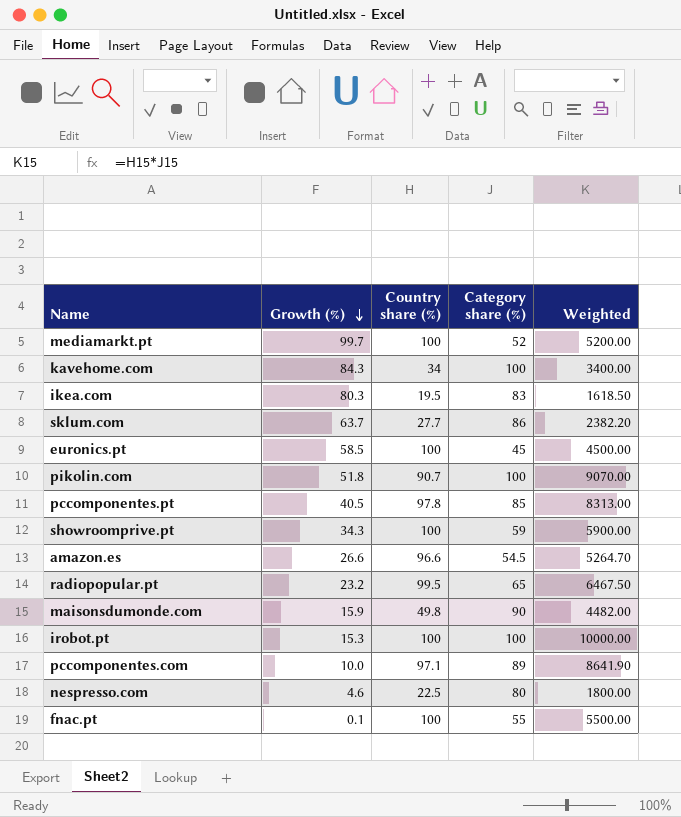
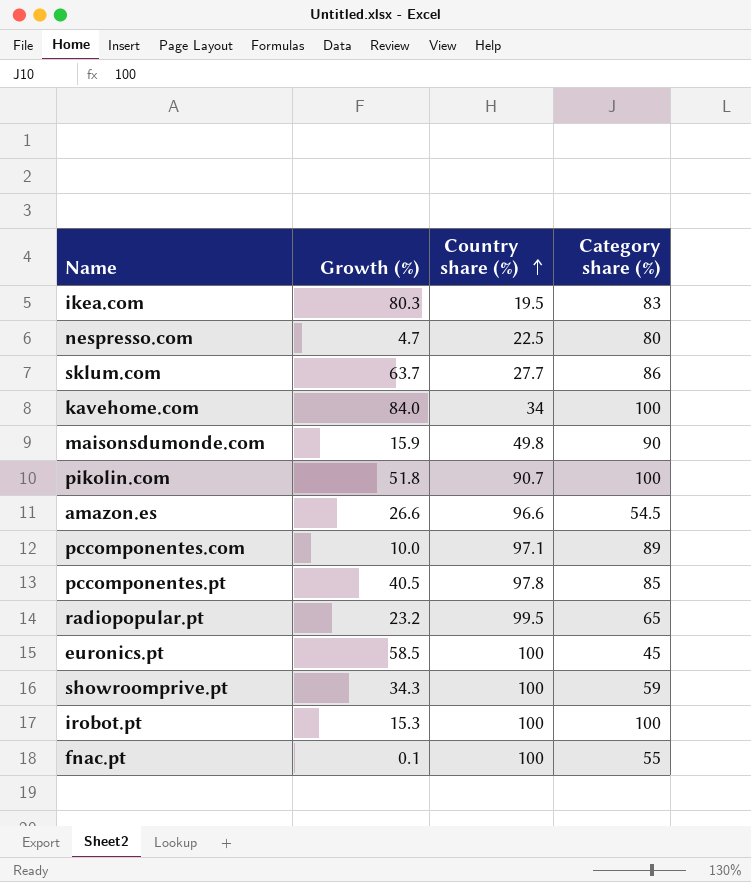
row order: Growth (%) descending -> Country share (%) ascending
column Weighted | formula: [Country share (%)] * [Category share (%)] -> none
row mediamarkt.pt: 99.7 | 100 | 52 | 5200.00 -> none
nespresso.com | Growth (%): 4.6 -> 4.7
kavehome.com | Growth (%): 84.3 -> 84.0

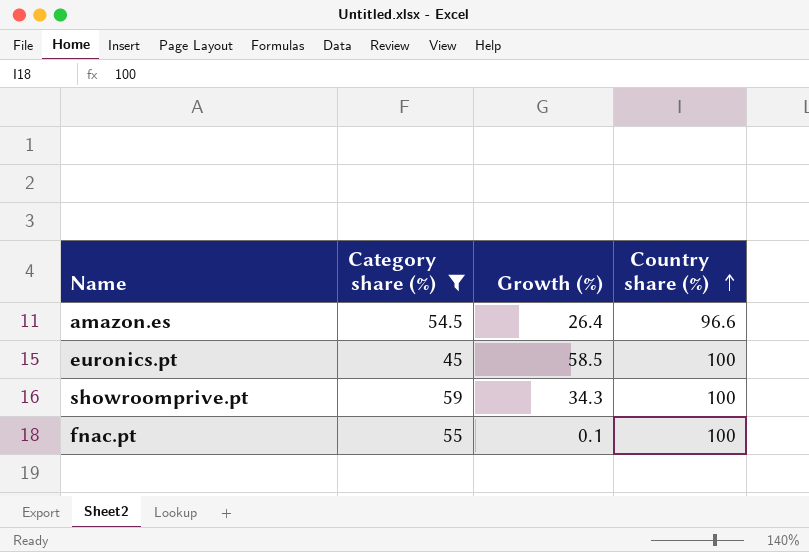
filter: none -> Category share (%) <= 59
column Category share (%) | position: 4 -> 2
amazon.es | Growth (%): 26.6 -> 26.4

